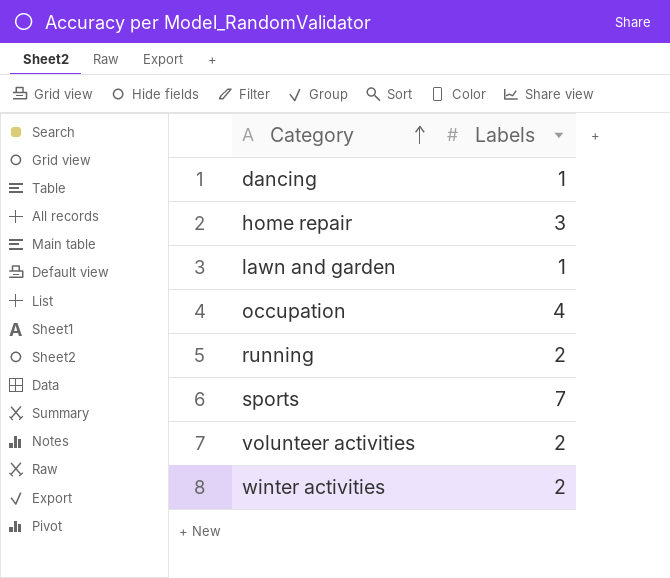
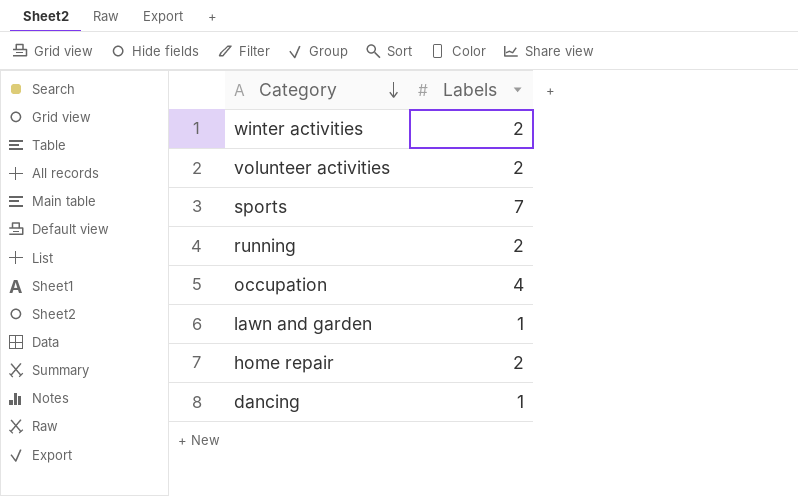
row order: Category ascending -> Category descending
home repair | Labels: 3 -> 2

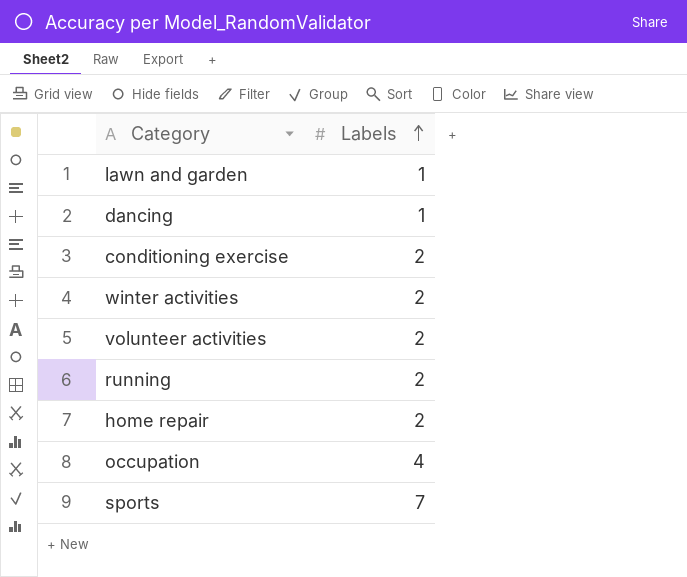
row order: Category descending -> Labels ascending
row conditioning exercise: none -> 2

